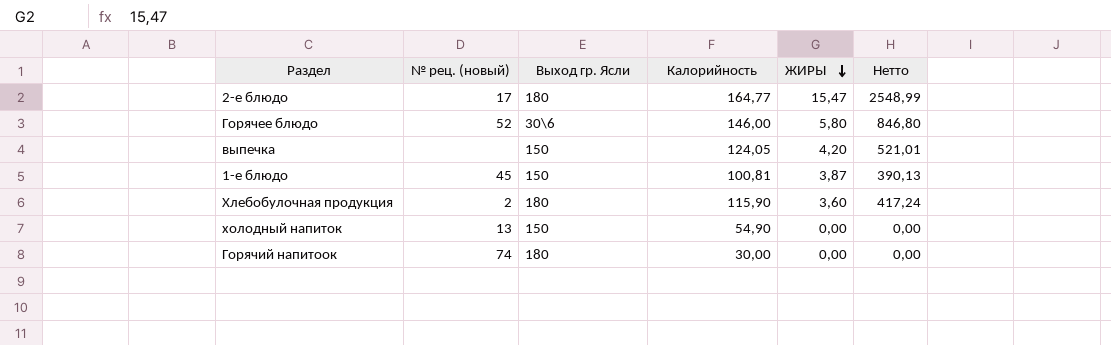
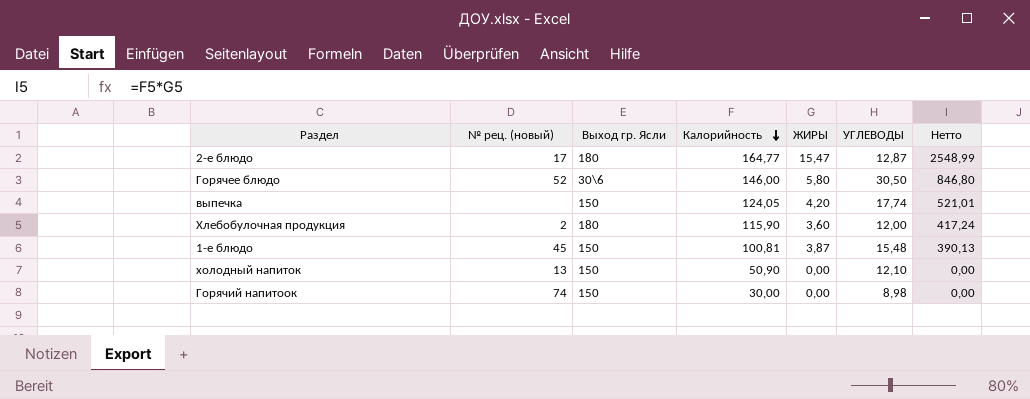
row order: ЖИРЫ descending -> Калорийность descending
column УГЛЕВОДЫ | position: none -> 6
холодный напиток | Калорийность: 54,90 -> 50,90
Горячий напитоок | Выход гр. Ясли: 180 -> 150

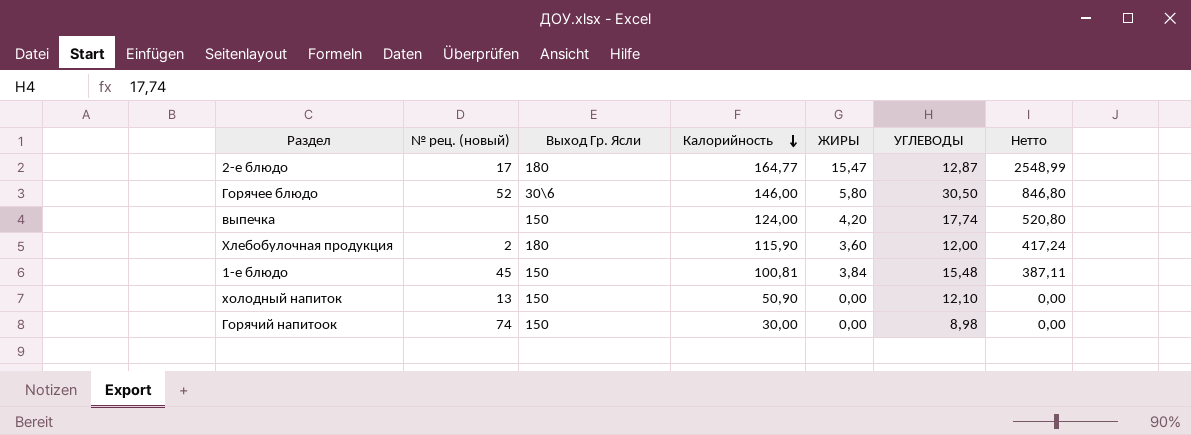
column name: Выход гр. Ясли -> Выход Гр. Ясли
выпечка | Калорийность: 124,05 -> 124,00
выпечка | Нетто: 521,01 -> 520,80
1-е блюдо | ЖИРЫ: 3,87 -> 3,84
1-е блюдо | Нетто: 390,13 -> 387,11

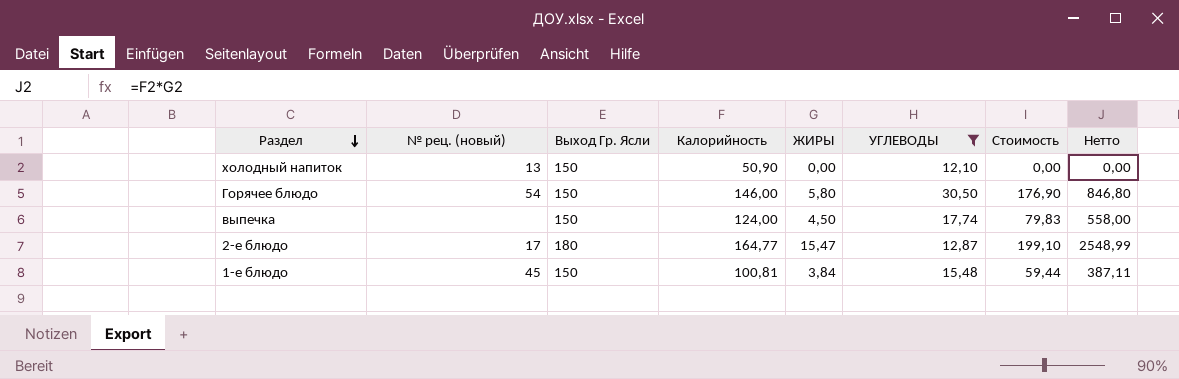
filter: none -> УГЛЕВОДЫ >= 12,10
row order: Калорийность descending -> Раздел descending
column Стоимость | formula: none -> [ЖИРЫ] * [УГЛЕВОДЫ]
Горячее блюдо | № рец. (новый): 52 -> 54
Горячее блюдо | Выход Гр. Ясли: 30\6 -> 150
выпечка | ЖИРЫ: 4,20 -> 4,50
выпечка | Нетто: 520,80 -> 558,00

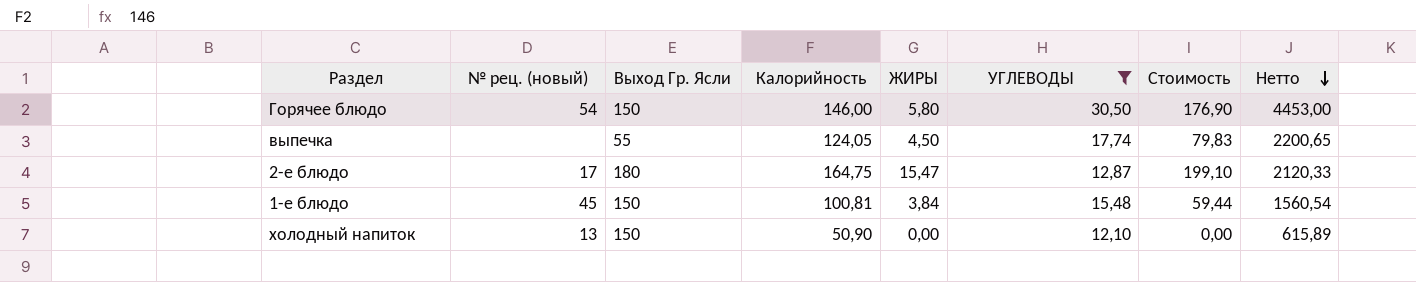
row order: Раздел descending -> Нетто descending
column Нетто | formula: [Калорийность] * [ЖИРЫ] -> [Калорийность] * [УГЛЕВОДЫ]
выпечка | Выход Гр. Ясли: 150 -> 55
выпечка | Калорийность: 124,00 -> 124,05
2-е блюдо | Калорийность: 164,77 -> 164,75

